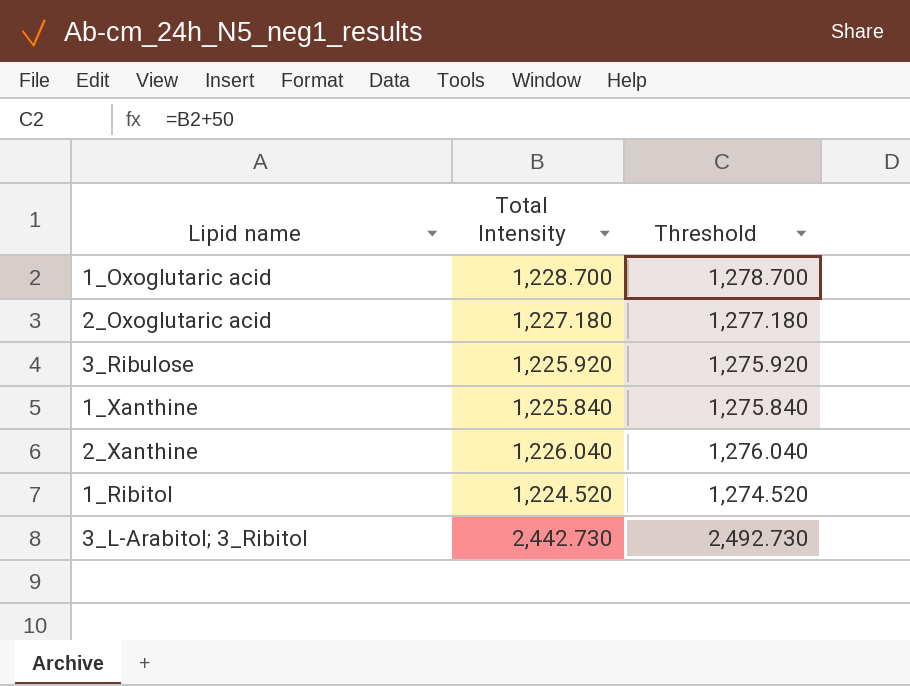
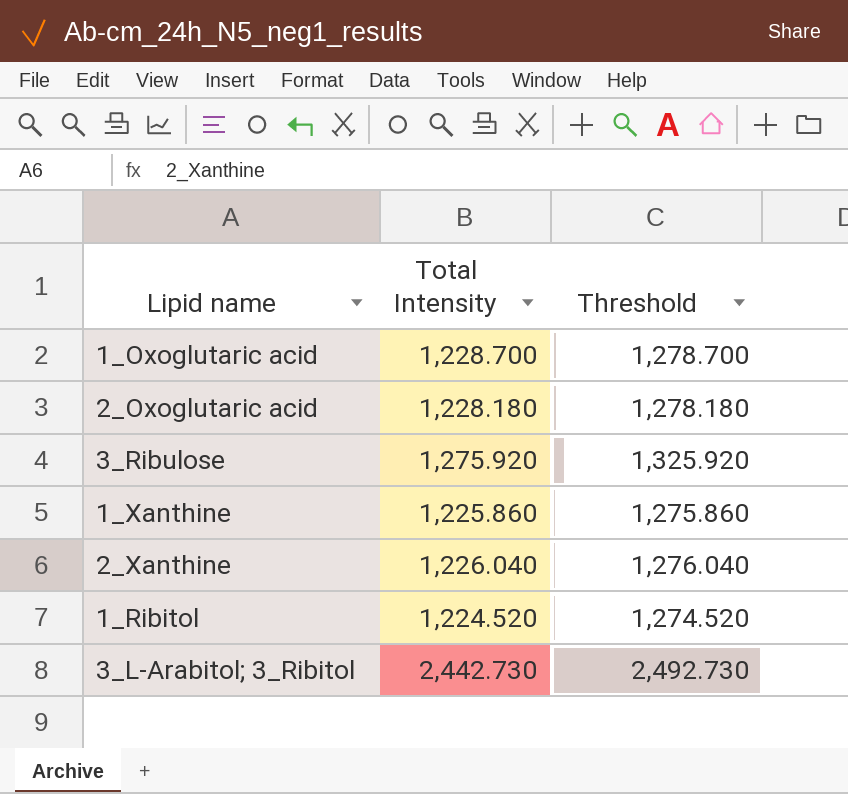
2_Oxoglutaric acid | Total Intensity: 1,227.180 -> 1,228.180
2_Oxoglutaric acid | Threshold: 1,277.180 -> 1,278.180
3_Ribulose | Total Intensity: 1,225.920 -> 1,275.920
3_Ribulose | Threshold: 1,275.920 -> 1,325.920
1_Xanthine | Total Intensity: 1,225.840 -> 1,225.860
1_Xanthine | Threshold: 1,275.840 -> 1,275.860

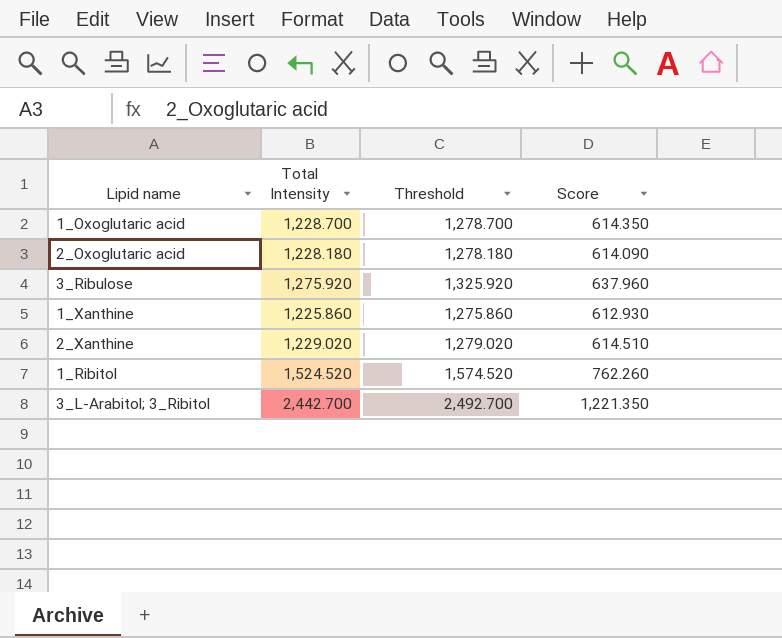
column Score | formula: none -> [Total Intensity] * 0.5
2_Xanthine | Total Intensity: 1,226.040 -> 1,229.020
2_Xanthine | Threshold: 1,276.040 -> 1,279.020
1_Ribitol | Total Intensity: 1,224.520 -> 1,524.520
1_Ribitol | Threshold: 1,274.520 -> 1,574.520
3_L-Arabitol; 3_Ribitol | Total Intensity: 2,442.730 -> 2,442.700
3_L-Arabitol; 3_Ribitol | Threshold: 2,492.730 -> 2,492.700

